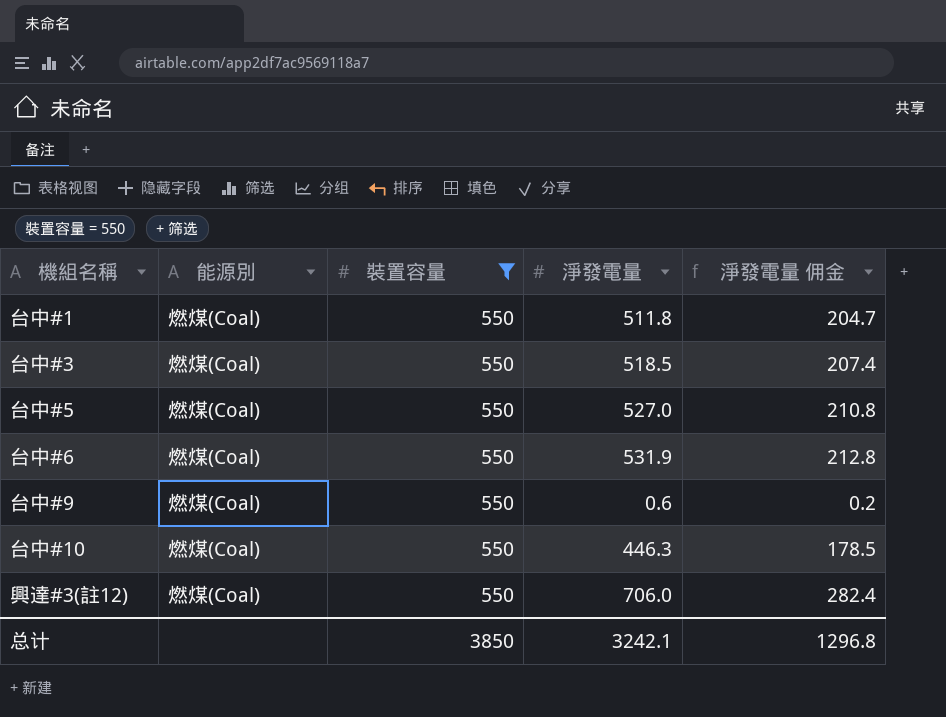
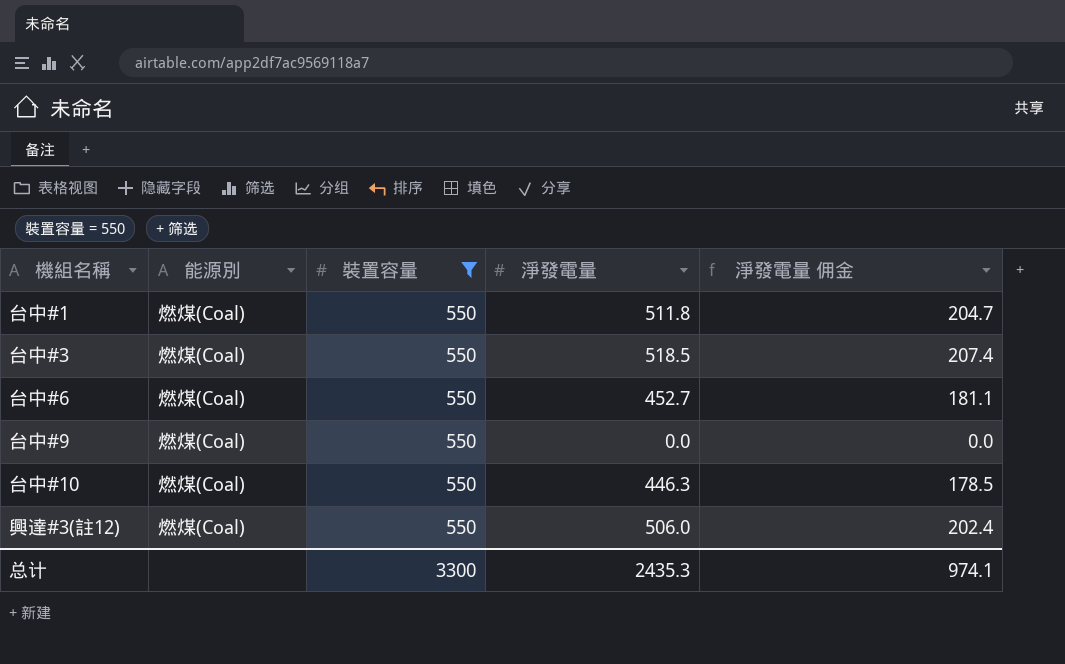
row 台中#5: 燃煤(Coal) | 550 | 527.0 | 210.8 -> none
台中#6 | 淨發電量: 531.9 -> 452.7
台中#6 | 淨發電量 佣金: 212.8 -> 181.1
台中#9 | 淨發電量: 0.6 -> 0.0
台中#9 | 淨發電量 佣金: 0.2 -> 0.0
興達#3(註12) | 淨發電量: 706.0 -> 506.0
興達#3(註12) | 淨發電量 佣金: 282.4 -> 202.4
总计 | 裝置容量: 3850 -> 3300
总计 | 淨發電量: 3242.1 -> 2435.3
总计 | 淨發電量 佣金: 1296.8 -> 974.1

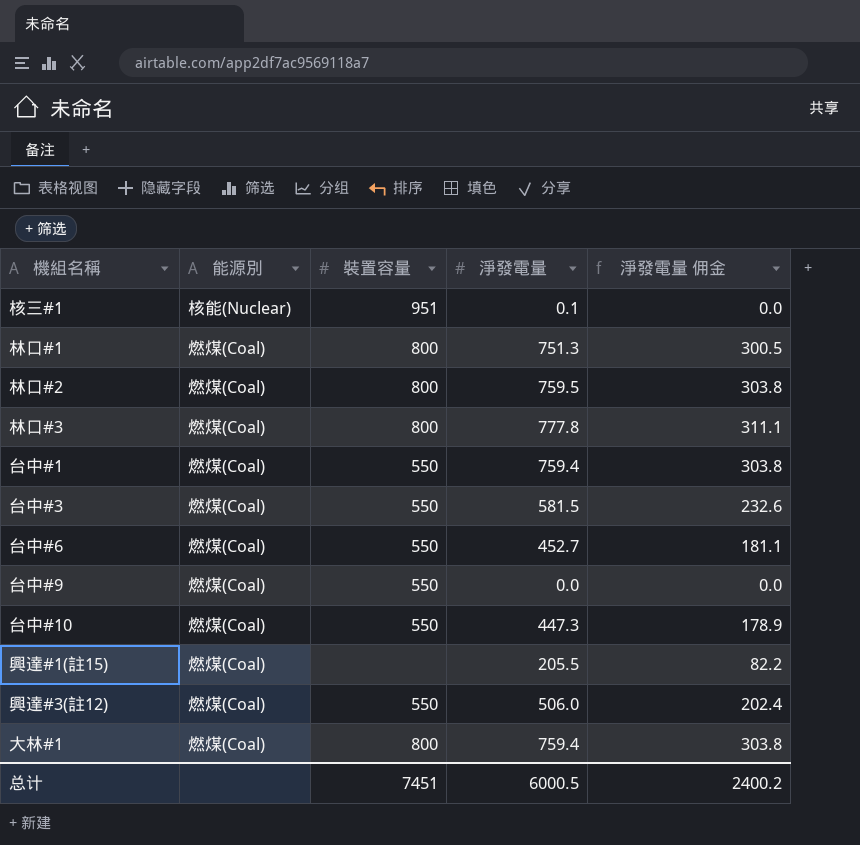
filter: 裝置容量 = 550 -> none
台中#1 | 淨發電量: 511.8 -> 759.4
台中#1 | 淨發電量 佣金: 204.7 -> 303.8
台中#3 | 淨發電量: 518.5 -> 581.5
台中#3 | 淨發電量 佣金: 207.4 -> 232.6
台中#10 | 淨發電量: 446.3 -> 447.3
台中#10 | 淨發電量 佣金: 178.5 -> 178.9
总计 | 裝置容量: 3300 -> 7451
总计 | 淨發電量: 2435.3 -> 6000.5
总计 | 淨發電量 佣金: 974.1 -> 2400.2

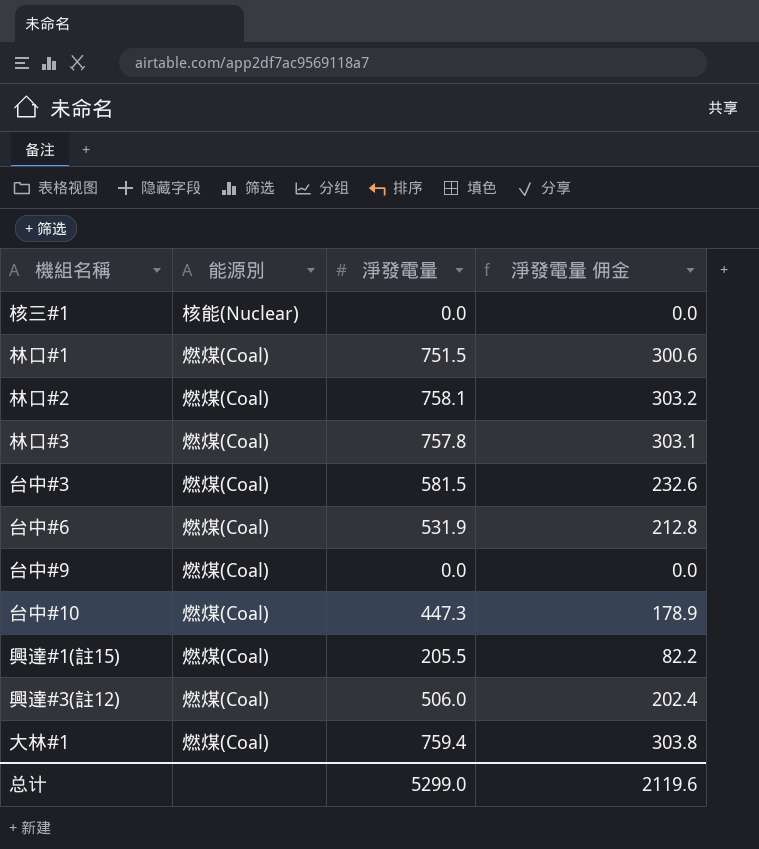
column 裝置容量 | position: 3 -> none
row 台中#1: 燃煤(Coal) | 550 | 759.4 | 303.8 -> none
核三#1 | 淨發電量: 0.1 -> 0.0
林口#1 | 淨發電量: 751.3 -> 751.5
林口#1 | 淨發電量 佣金: 300.5 -> 300.6
林口#2 | 淨發電量: 759.5 -> 758.1
林口#2 | 淨發電量 佣金: 303.8 -> 303.2
林口#3 | 淨發電量: 777.8 -> 757.8
林口#3 | 淨發電量 佣金: 311.1 -> 303.1
台中#6 | 淨發電量: 452.7 -> 531.9
台中#6 | 淨發電量 佣金: 181.1 -> 212.8
总计 | 淨發電量: 6000.5 -> 5299.0
总计 | 淨發電量 佣金: 2400.2 -> 2119.6

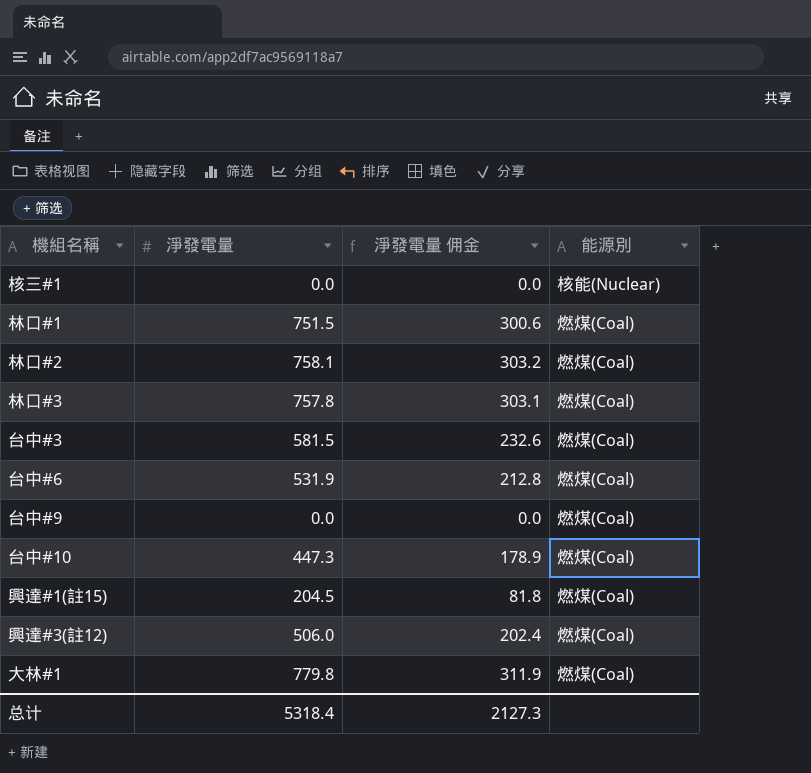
column 能源別 | position: 2 -> 4
興達#1(註15) | 淨發電量: 205.5 -> 204.5
興達#1(註15) | 淨發電量 佣金: 82.2 -> 81.8
大林#1 | 淨發電量: 759.4 -> 779.8
大林#1 | 淨發電量 佣金: 303.8 -> 311.9
总计 | 淨發電量: 5299.0 -> 5318.4
总计 | 淨發電量 佣金: 2119.6 -> 2127.3

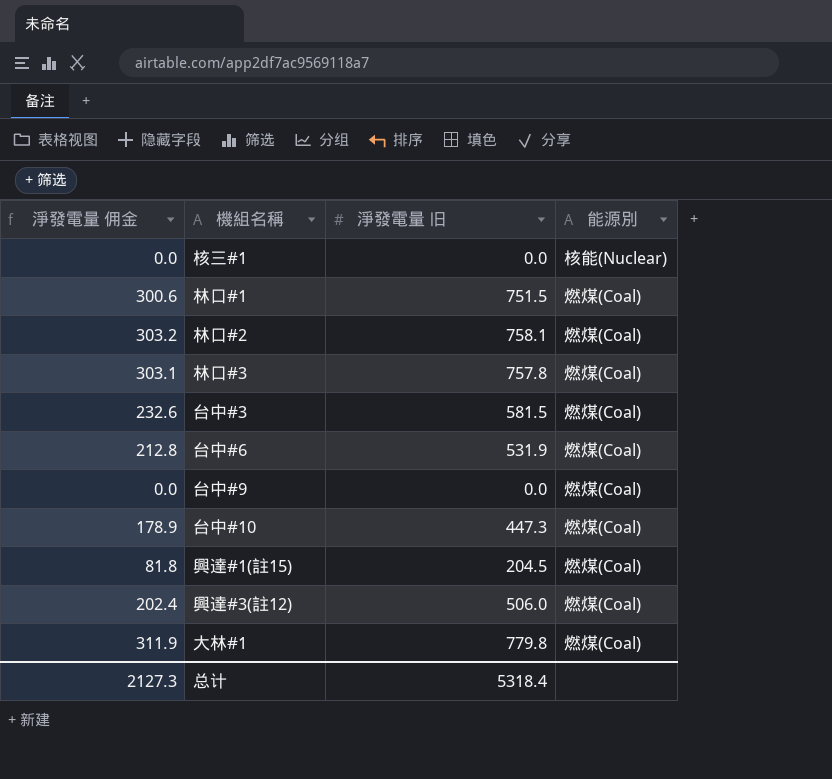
column 淨發電量 佣金 | position: 3 -> 1
column name: 淨發電量 -> 淨發電量 旧

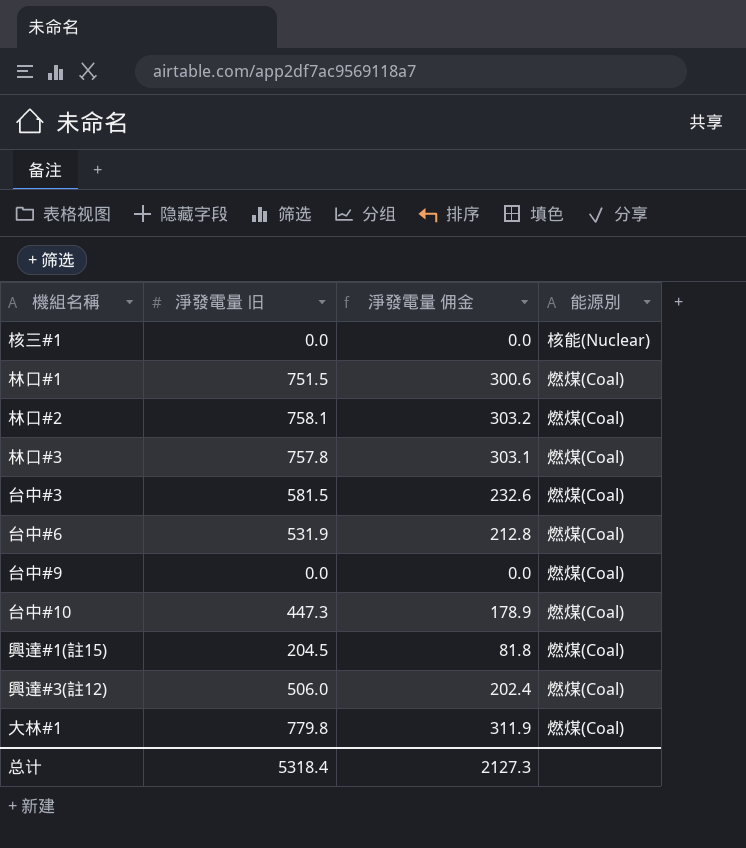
column 淨發電量 佣金 | position: 1 -> 3

